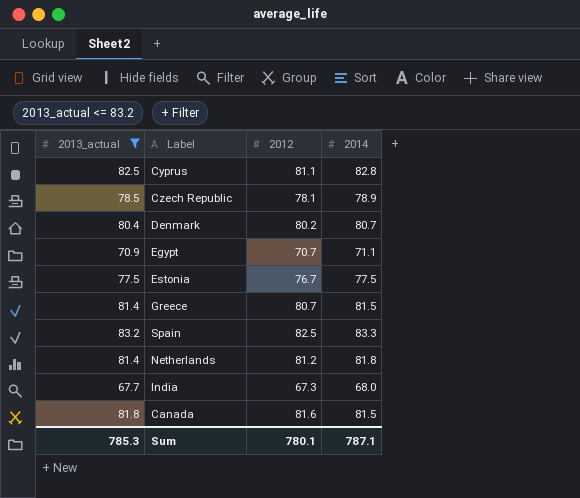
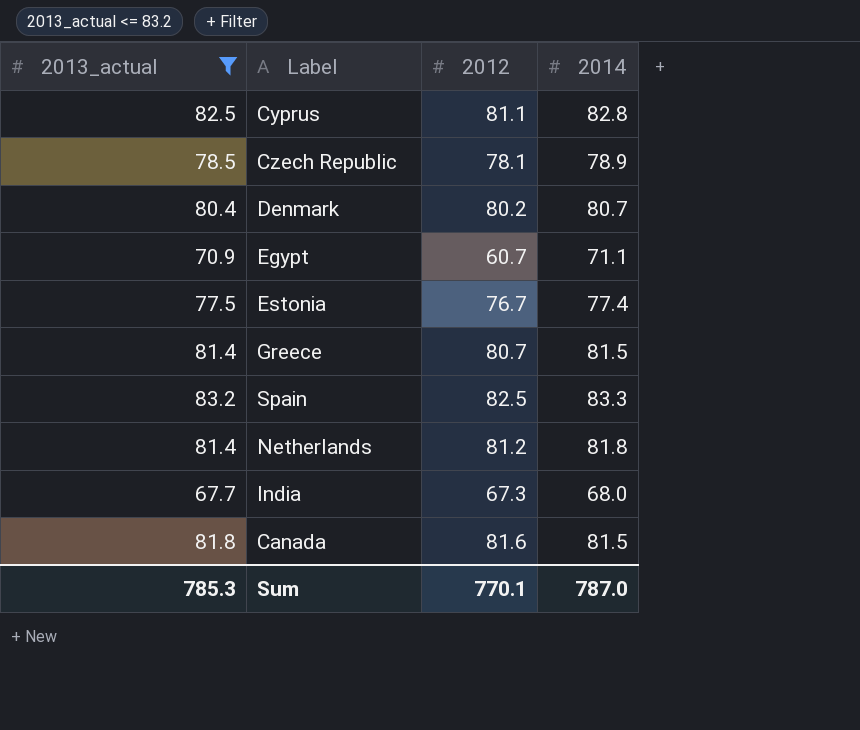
Egypt | 2012: 70.7 -> 60.7
Estonia | 2014: 77.5 -> 77.4
Sum | 2012: 780.1 -> 770.1
Sum | 2014: 787.1 -> 787.0

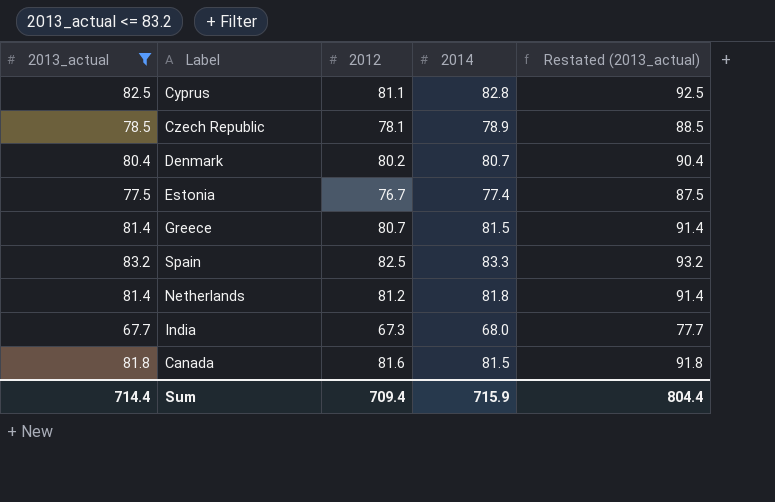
column Restated (2013_actual) | formula: none -> [2013_actual] + 10
row Egypt: 70.9 | 60.7 | 71.1 -> none
Sum | 2013_actual: 785.3 -> 714.4
Sum | 2012: 770.1 -> 709.4
Sum | 2014: 787.0 -> 715.9

